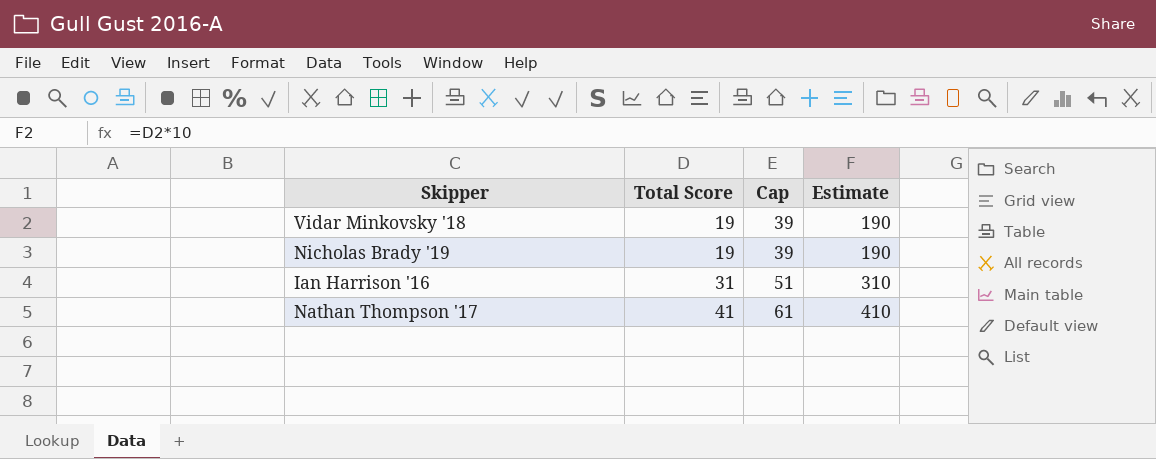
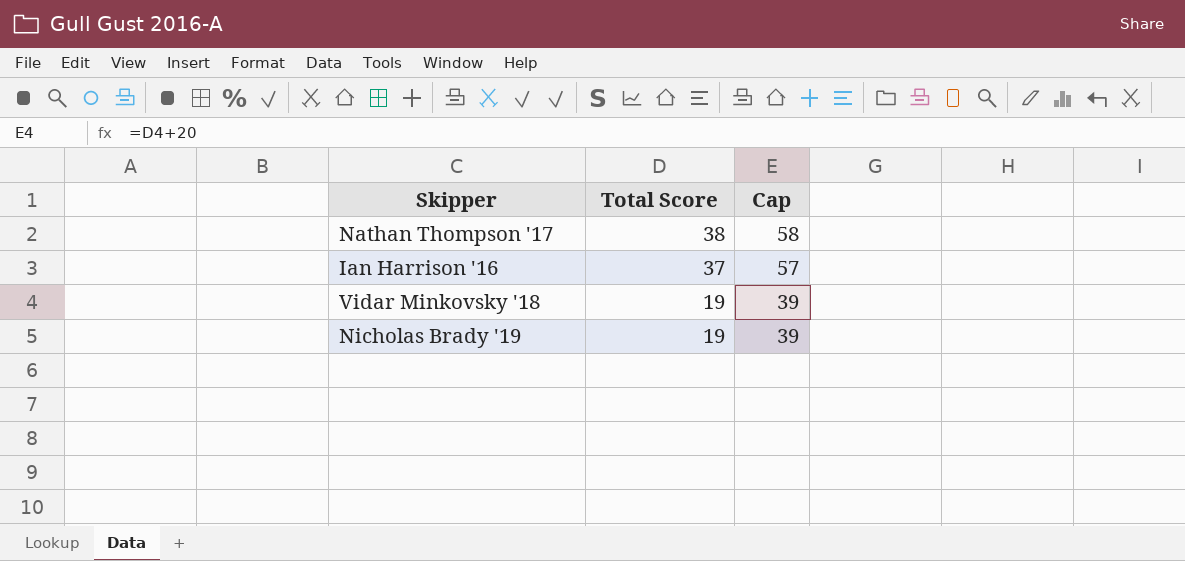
row order: Total Score ascending -> Total Score descending
column Estimate | formula: [Total Score] * 10 -> none
Nathan Thompson '17 | Total Score: 41 -> 38
Nathan Thompson '17 | Cap: 61 -> 58
Ian Harrison '16 | Total Score: 31 -> 37
Ian Harrison '16 | Cap: 51 -> 57

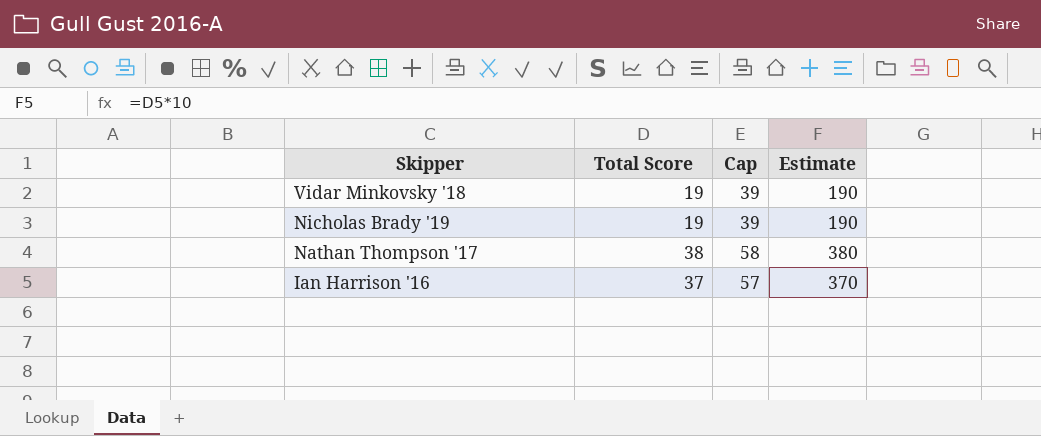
row order: Total Score descending -> Skipper descending
column Estimate | formula: none -> [Total Score] * 10

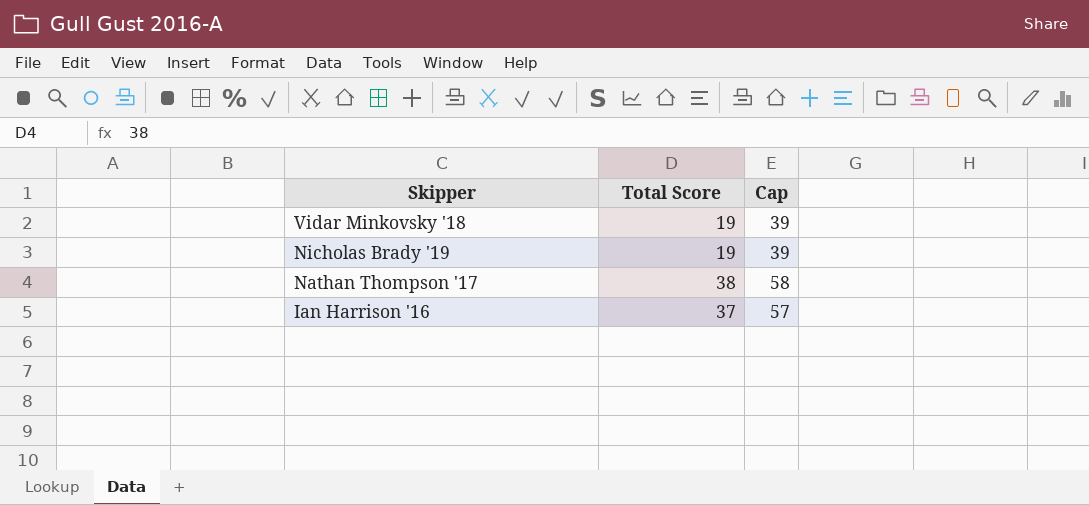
column Estimate | formula: [Total Score] * 10 -> none

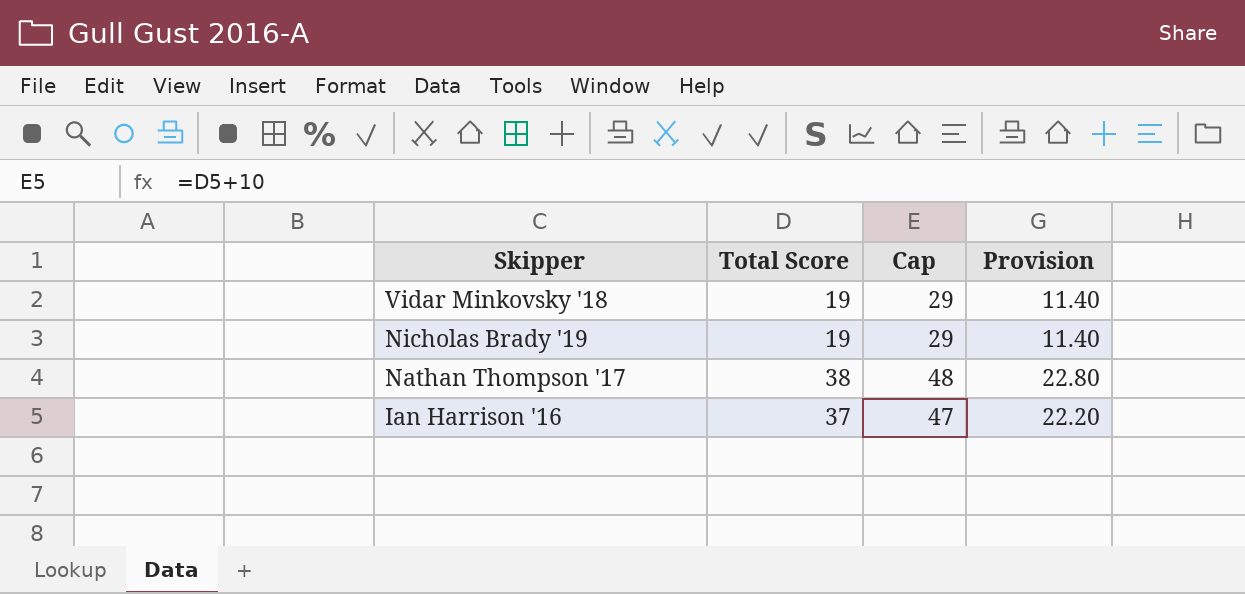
column Cap | formula: [Total Score] + 20 -> [Total Score] + 10
column Provision | formula: none -> [Total Score] * 0.6

